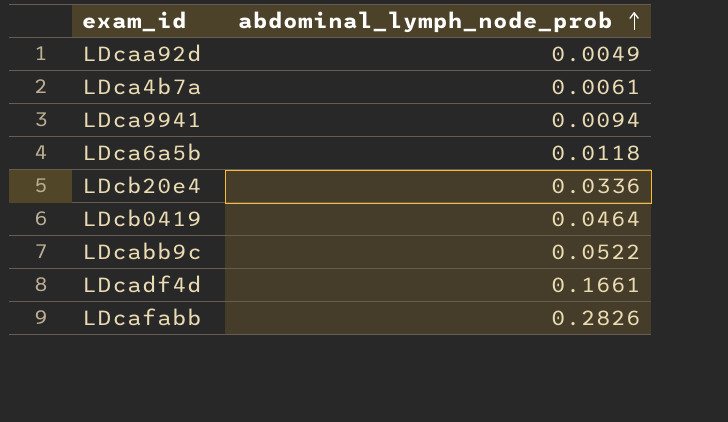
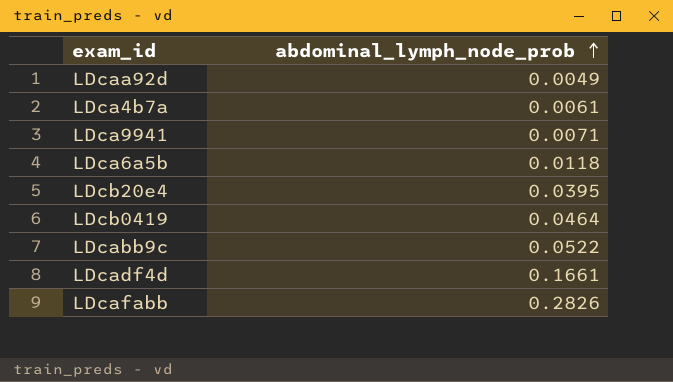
LDca9941 | abdominal_lymph_node_prob: 0.0094 -> 0.0071
LDcb20e4 | abdominal_lymph_node_prob: 0.0336 -> 0.0395

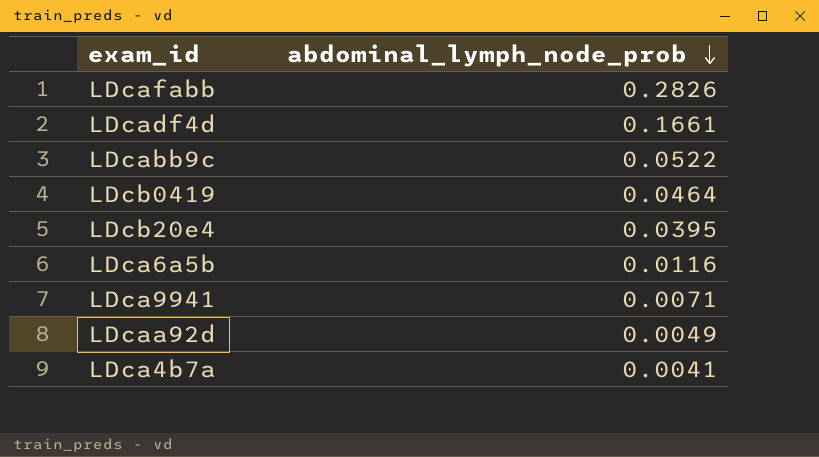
row order: abdominal_lymph_node_prob ascending -> abdominal_lymph_node_prob descending
LDca6a5b | abdominal_lymph_node_prob: 0.0118 -> 0.0116
LDca4b7a | abdominal_lymph_node_prob: 0.0061 -> 0.0041

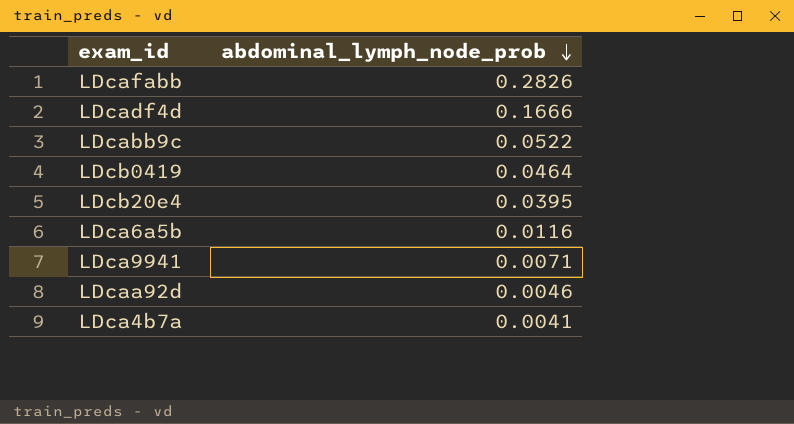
LDcadf4d | abdominal_lymph_node_prob: 0.1661 -> 0.1666
LDcaa92d | abdominal_lymph_node_prob: 0.0049 -> 0.0046

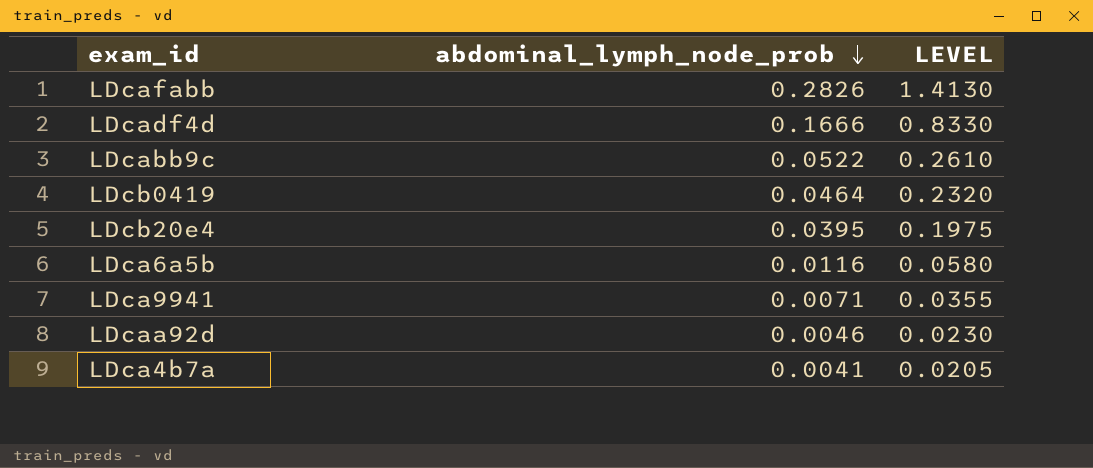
column LEVEL | formula: none -> [abdominal_lymph_node_prob] * 5

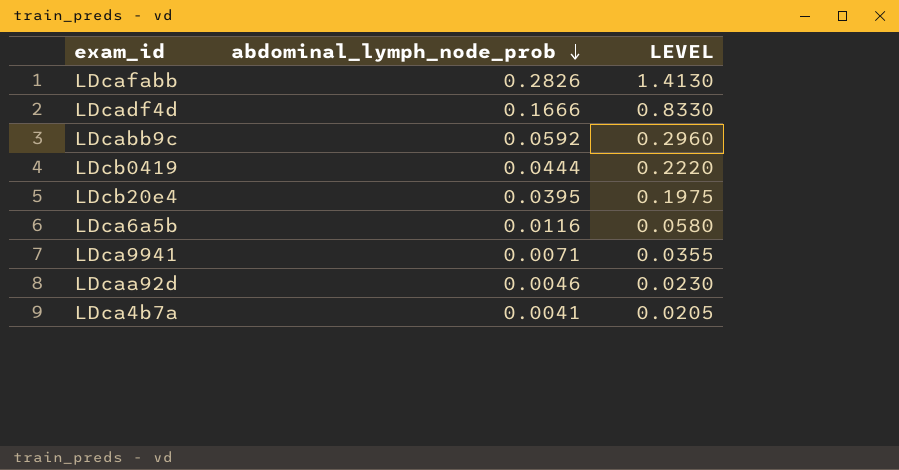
LDcabb9c | abdominal_lymph_node_prob: 0.0522 -> 0.0592
LDcabb9c | LEVEL: 0.2610 -> 0.2960
LDcb0419 | abdominal_lymph_node_prob: 0.0464 -> 0.0444
LDcb0419 | LEVEL: 0.2320 -> 0.2220

